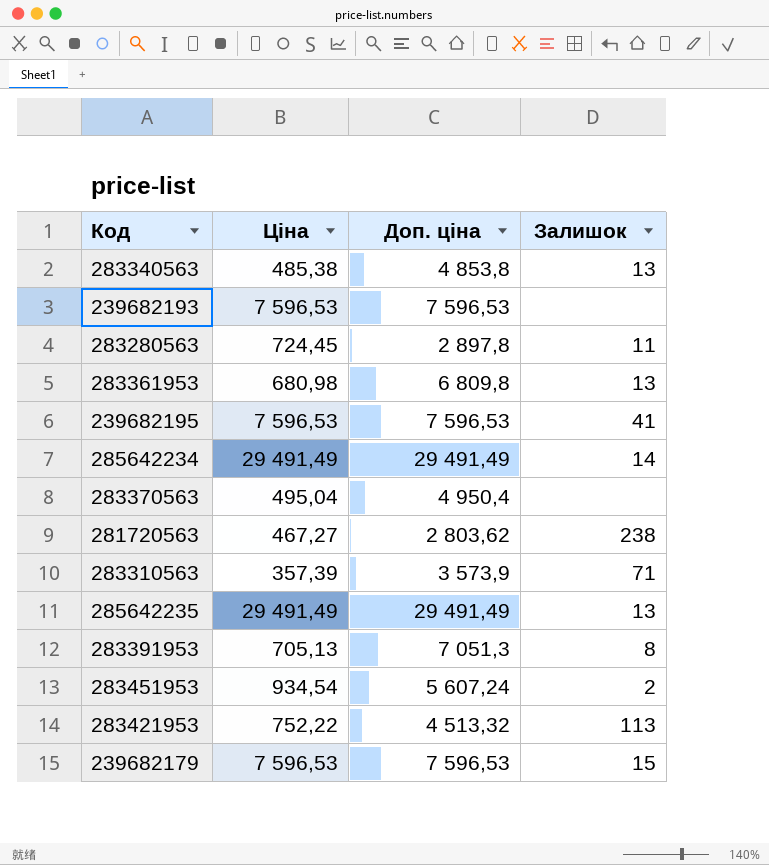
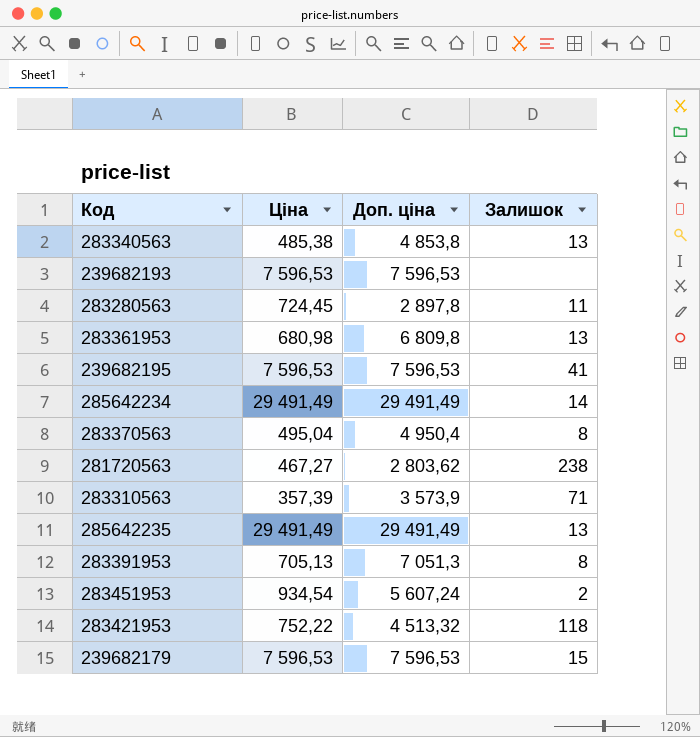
283370563 | Залишок: none -> 8
283421953 | Залишок: 113 -> 118

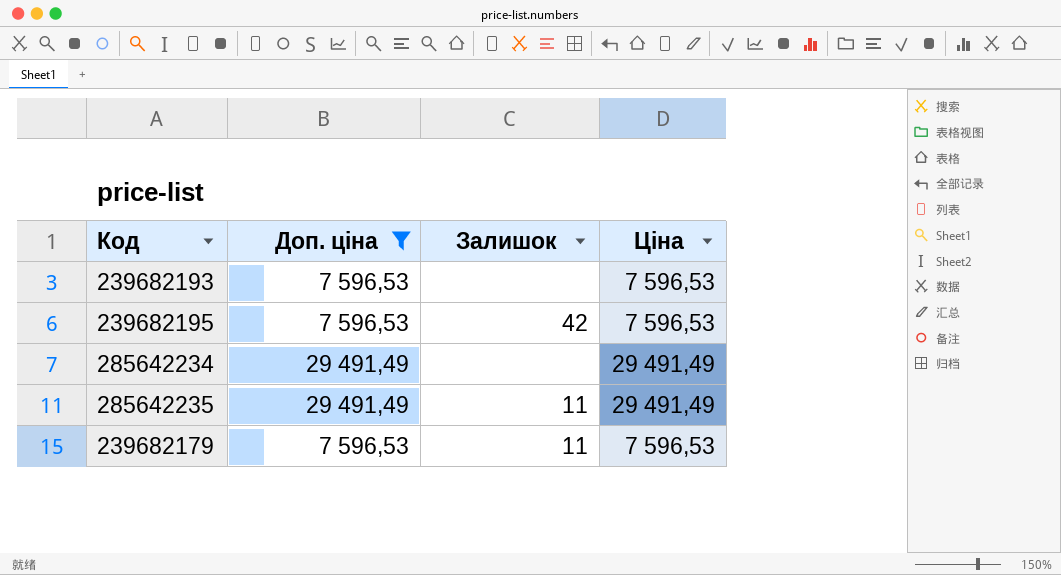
filter: none -> Доп. ціна >= 7 596,53
column Ціна | position: 2 -> 4
239682195 | Залишок: 41 -> 42
285642234 | Залишок: 14 -> none
285642235 | Залишок: 13 -> 11
239682179 | Залишок: 15 -> 11

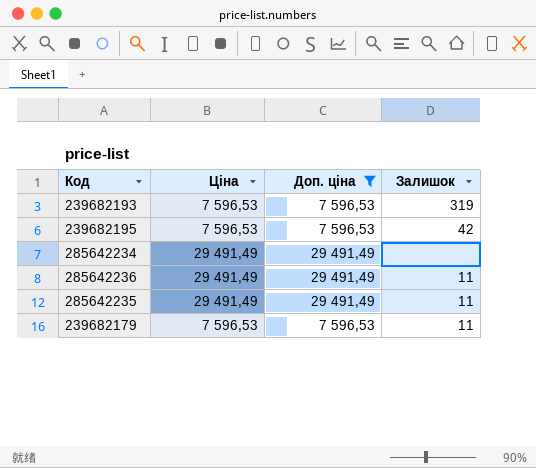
column Ціна | position: 4 -> 2
239682193 | Залишок: none -> 319
row 285642236: none -> 29 491,49 | 29 491,49 | 11

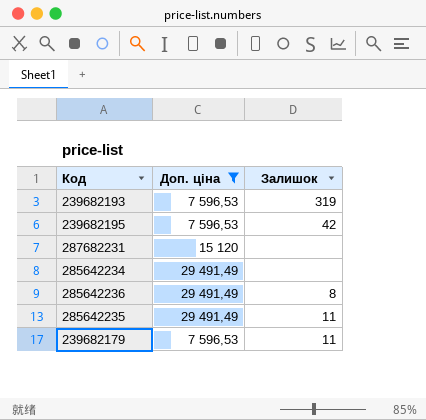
column Ціна | position: 2 -> none
row 287682231: none -> 15 120 | none
285642236 | Залишок: 11 -> 8

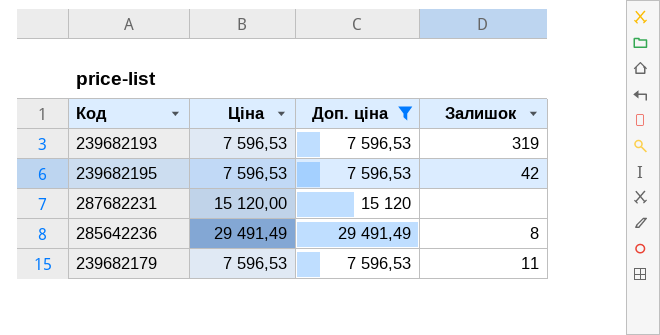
column Ціна | position: none -> 2
row 285642234: 29 491,49 | none -> none
row 285642235: 29 491,49 | 11 -> none

